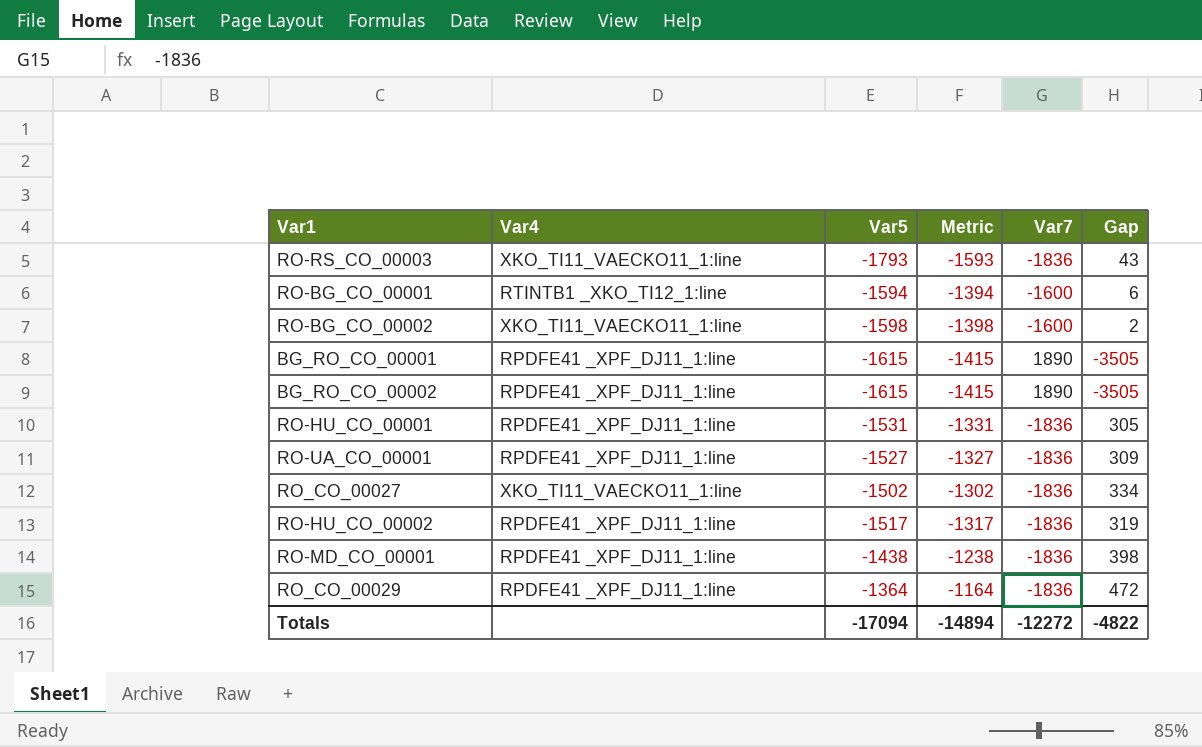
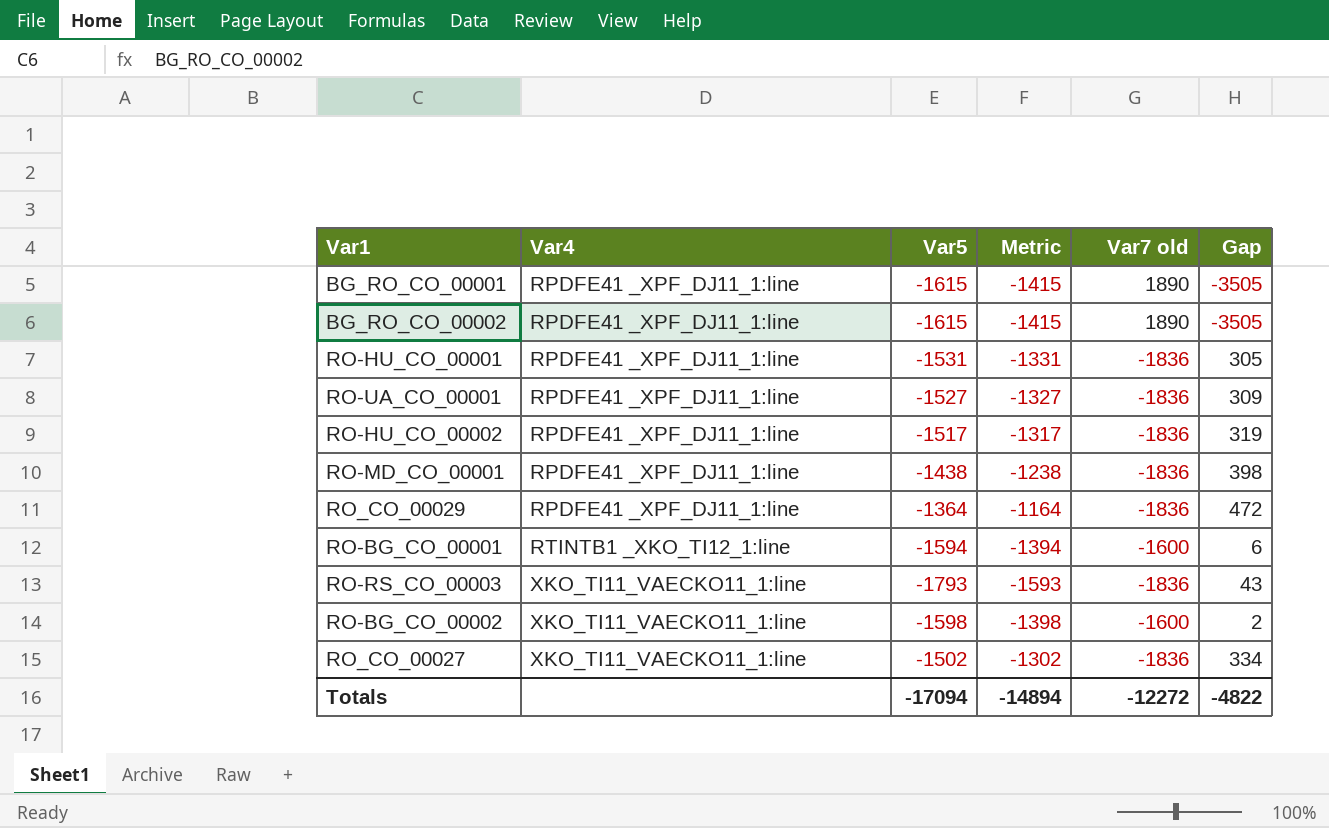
row order: none -> Var4 ascending
column name: Var7 -> Var7 old

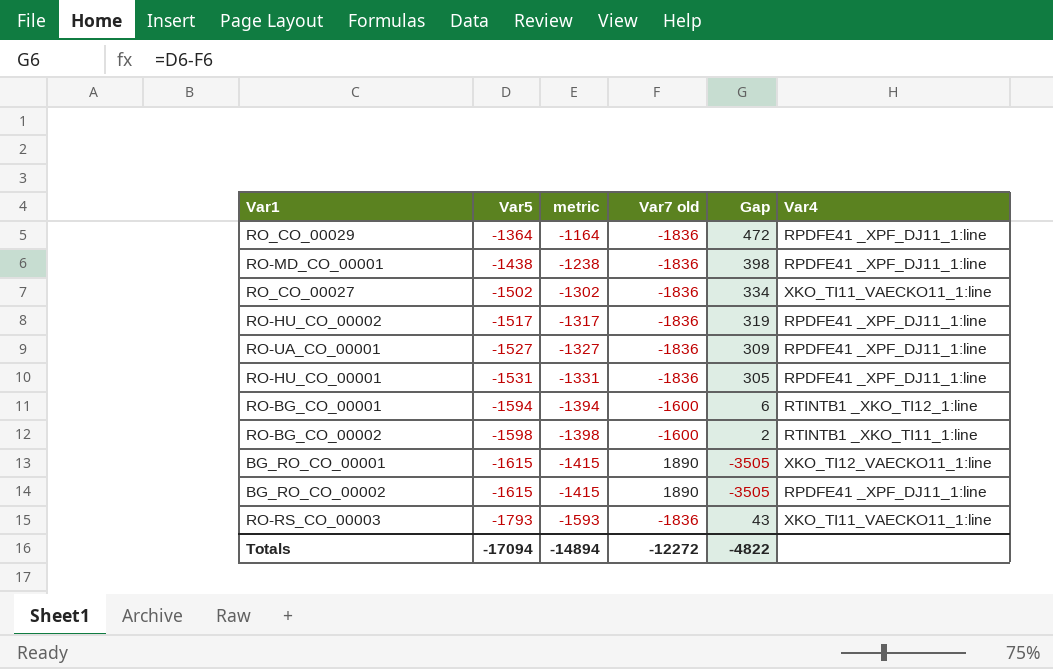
row order: Var4 ascending -> Var5 descending
column name: Metric -> metric
column Var4 | position: 2 -> 6
RO-BG_CO_00002 | Var4: XKO_TI11_VAECKO11_1:line -> RTINTB1 _XKO_TI11_1:line
BG_RO_CO_00001 | Var4: RPDFE41 _XPF_DJ11_1:line -> XKO_TI12_VAECKO11_1:line

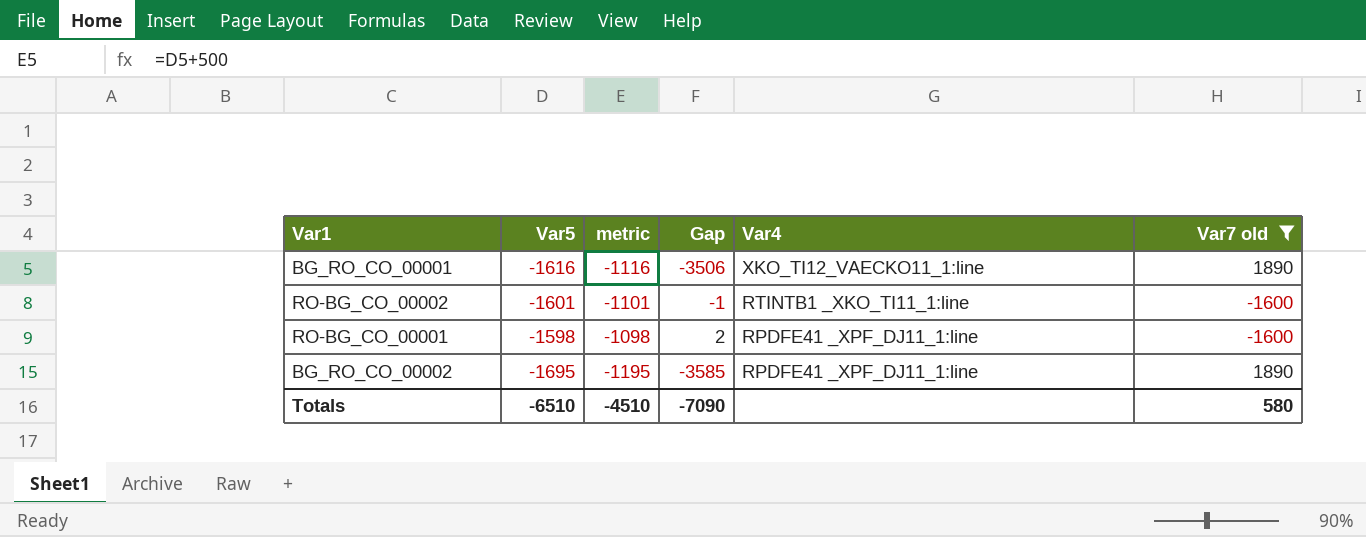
filter: none -> Var7 old != -1836
row order: Var5 descending -> Var4 descending
column metric | formula: [Var5] + 200 -> [Var5] + 500
column Var7 old | position: 4 -> 6
BG_RO_CO_00001 | Var5: -1615 -> -1616
BG_RO_CO_00001 | Gap: -3505 -> -3506
RO-BG_CO_00002 | Var5: -1598 -> -1601
RO-BG_CO_00002 | Gap: 2 -> -1
RO-BG_CO_00001 | Var5: -1594 -> -1598
RO-BG_CO_00001 | Gap: 6 -> 2
RO-BG_CO_00001 | Var4: RTINTB1 _XKO_TI12_1:line -> RPDFE41 _XPF_DJ11_1:line
BG_RO_CO_00002 | Var5: -1615 -> -1695
BG_RO_CO_00002 | Gap: -3505 -> -3585
Totals | Var5: -17094 -> -6510
Totals | metric: -14894 -> -4510
Totals | Gap: -4822 -> -7090
Totals | Var7 old: -12272 -> 580

